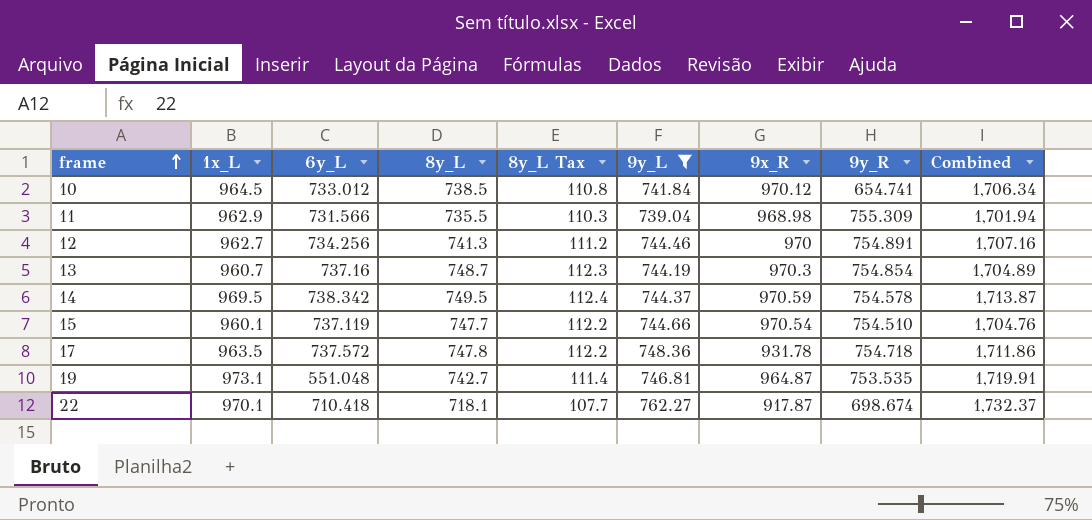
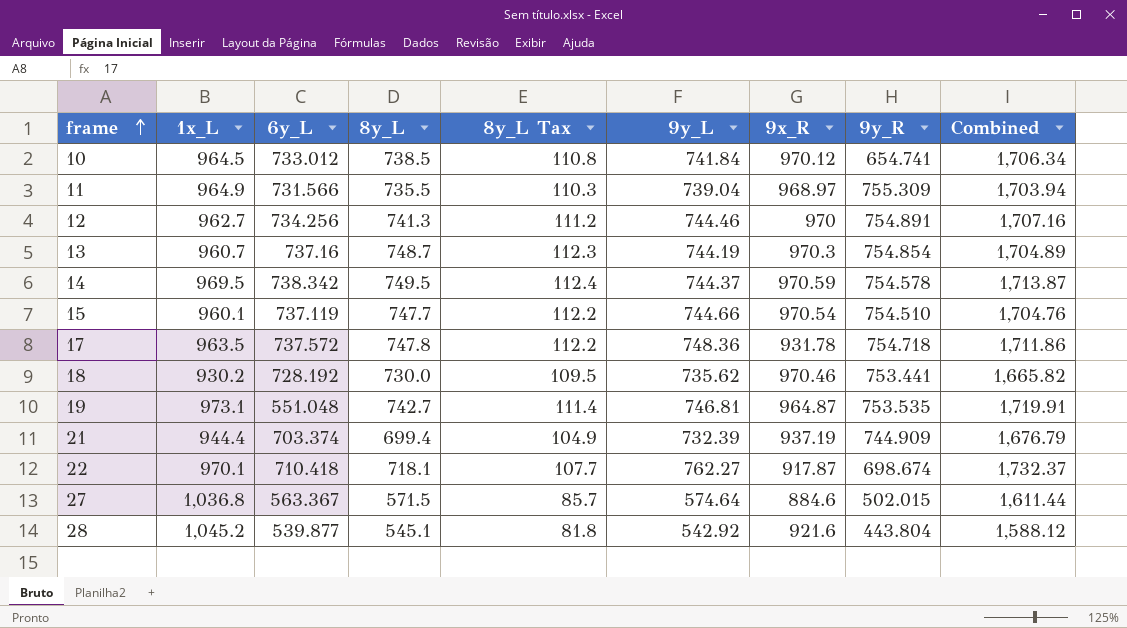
filter: 9y_L >= 739.04 -> none
11 | 1x_L: 962.9 -> 964.9
11 | 9x_R: 968.98 -> 968.97
11 | Combined: 1,701.94 -> 1,703.94

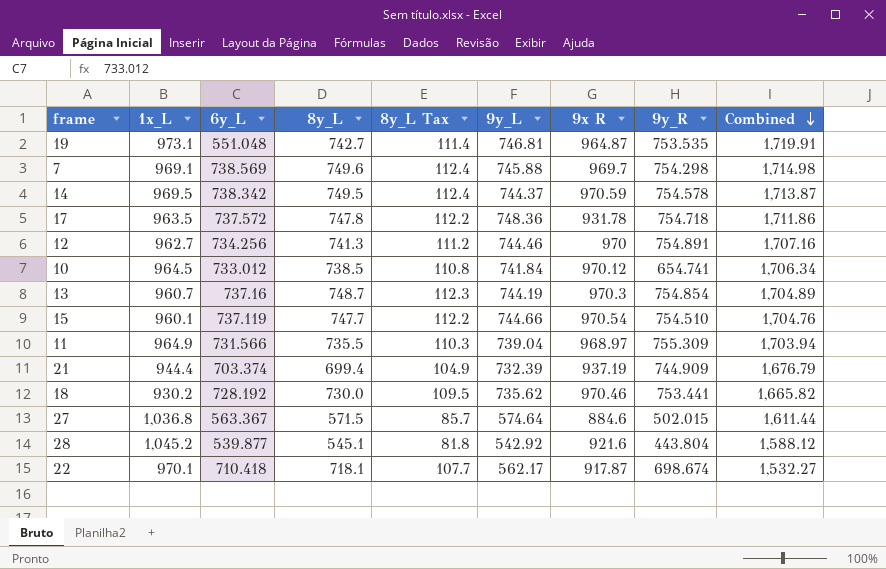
row order: frame ascending -> Combined descending
column name: 9x_R -> 9x R
row 7: none -> 969.1 | 738.569 | 749.6 | 112.4 | 745.88 | 969.7 | 754.298 | 1,714.98
22 | 9y_L: 762.27 -> 562.17
22 | Combined: 1,732.37 -> 1,532.27

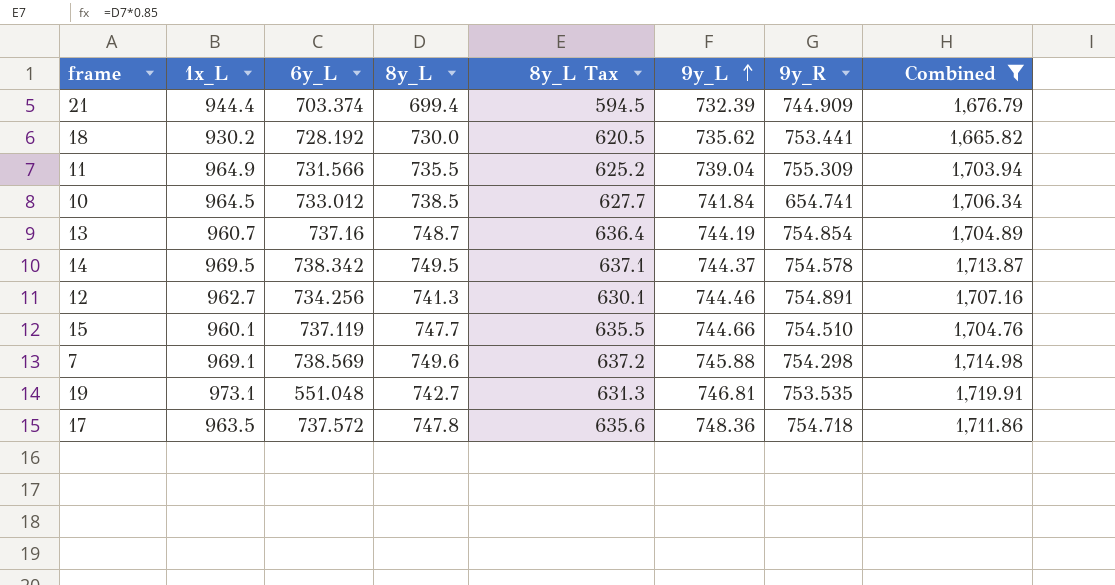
filter: none -> Combined >= 1,665.82
row order: Combined descending -> 9y_L ascending
column 9x R | position: 7 -> none
column 8y_L Tax | formula: [8y_L] * 0.15 -> [8y_L] * 0.85

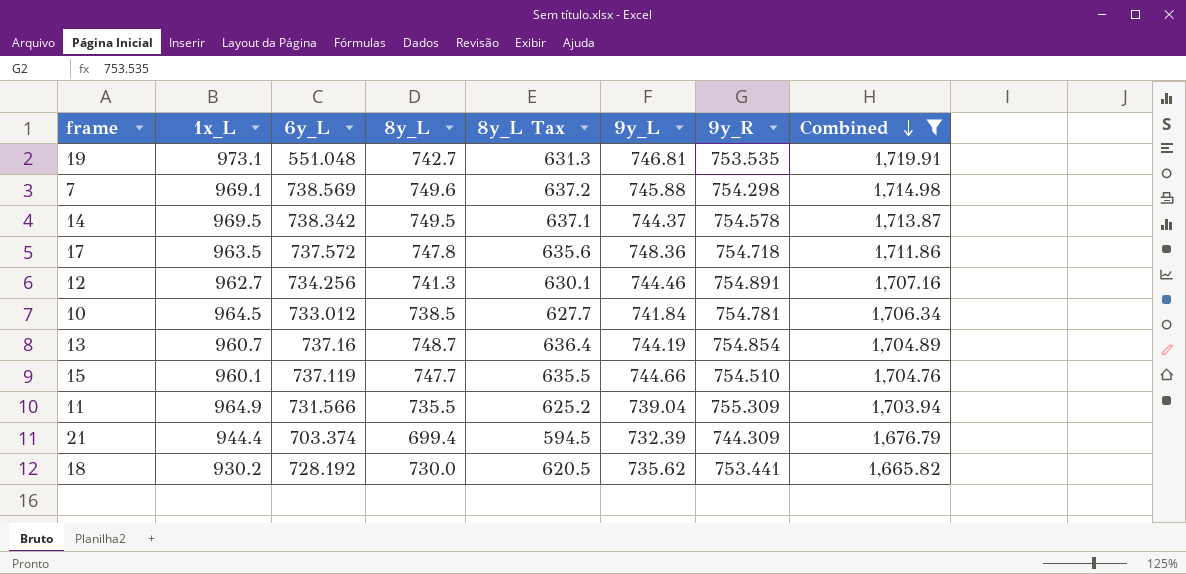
row order: 9y_L ascending -> Combined descending
10 | 9y_R: 654.741 -> 754.781
21 | 9y_R: 744.909 -> 744.309

